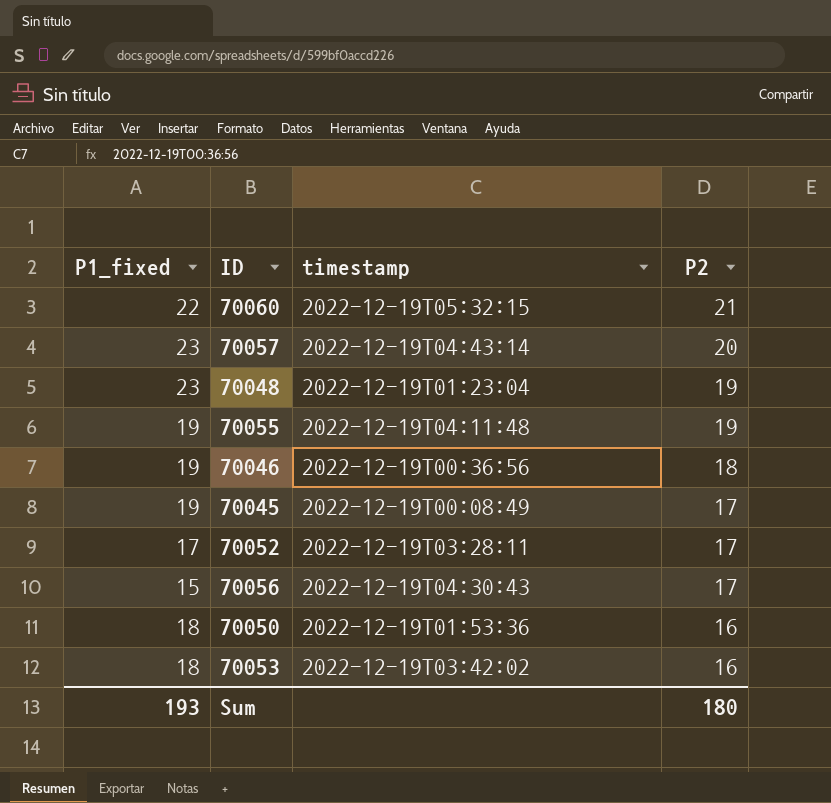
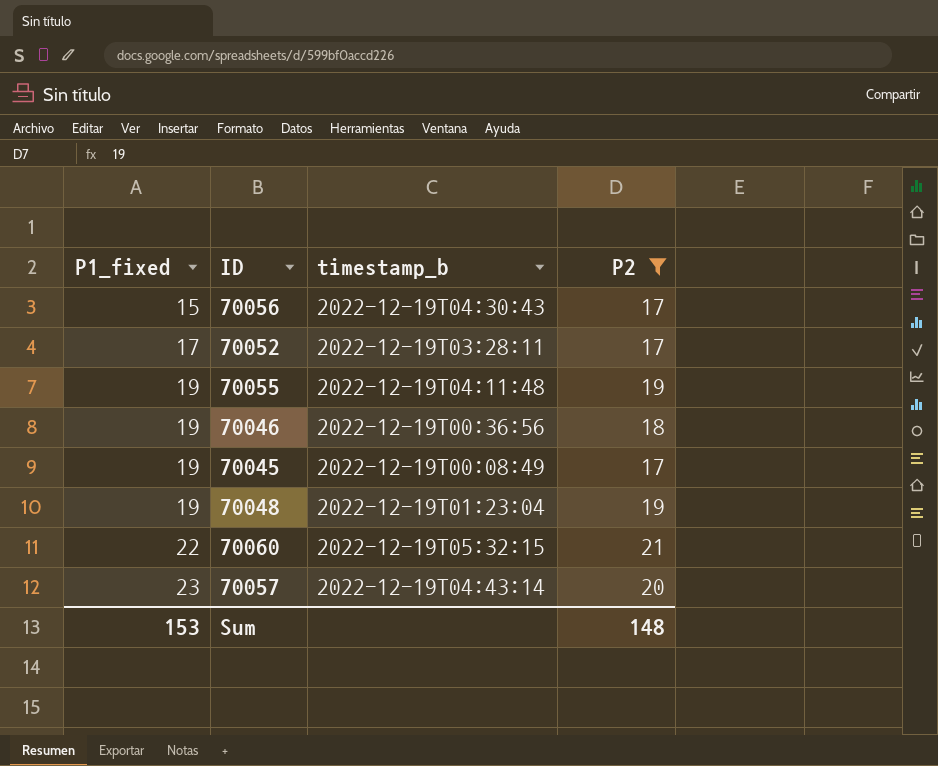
filter: none -> P2 != 16
row order: P2 descending -> P1_fixed ascending
column name: timestamp -> timestamp_b
70048 | P1_fixed: 23 -> 19
Sum | P1_fixed: 193 -> 153
Sum | P2: 180 -> 148

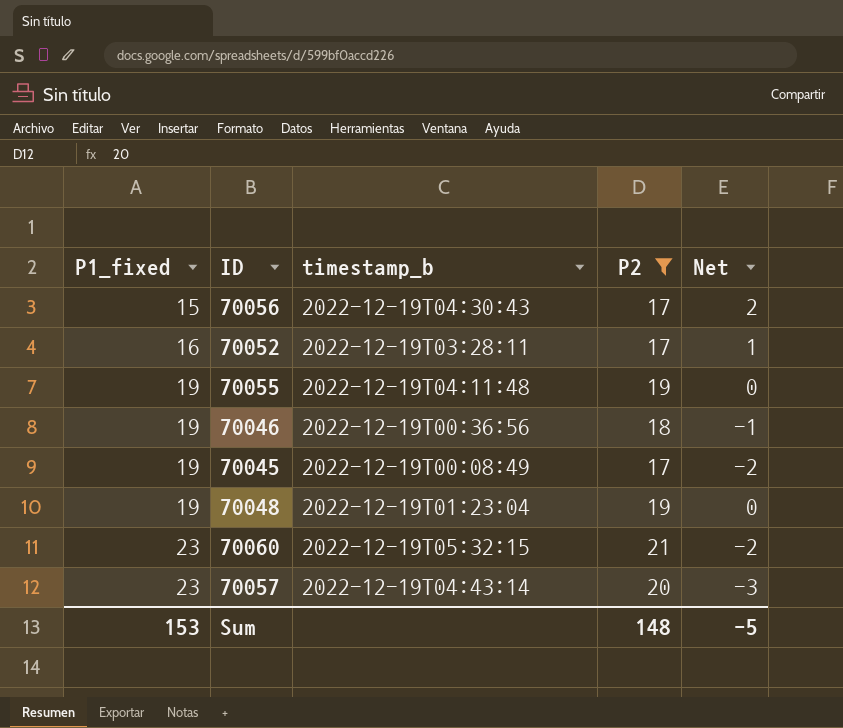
column Net | formula: none -> [P2] - [P1_fixed]
70052 | P1_fixed: 17 -> 16
70060 | P1_fixed: 22 -> 23

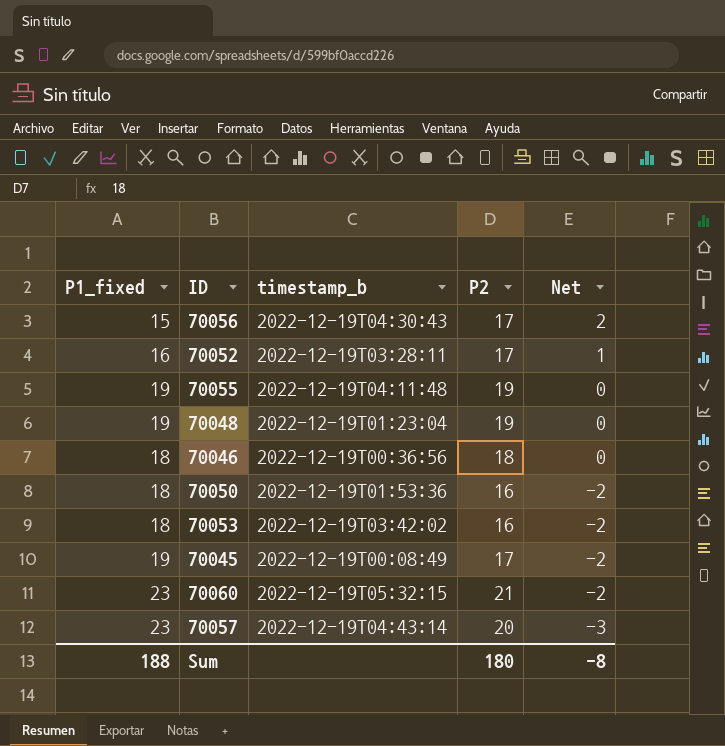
filter: P2 != 16 -> none
row order: P1_fixed ascending -> Net descending
70046 | P1_fixed: 19 -> 18
70046 | Net: -1 -> 0
Sum | P1_fixed: 153 -> 188
Sum | P2: 148 -> 180
Sum | Net: -5 -> -8

